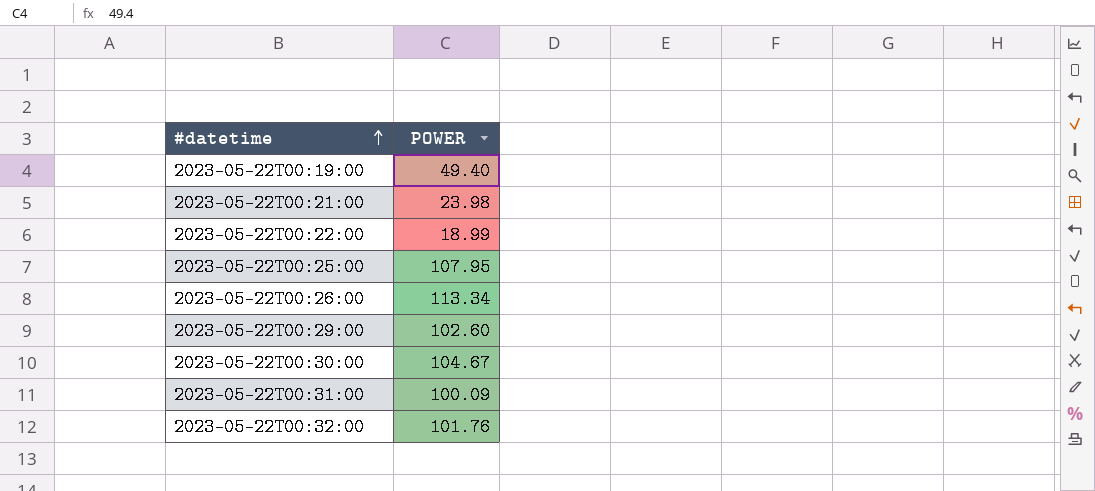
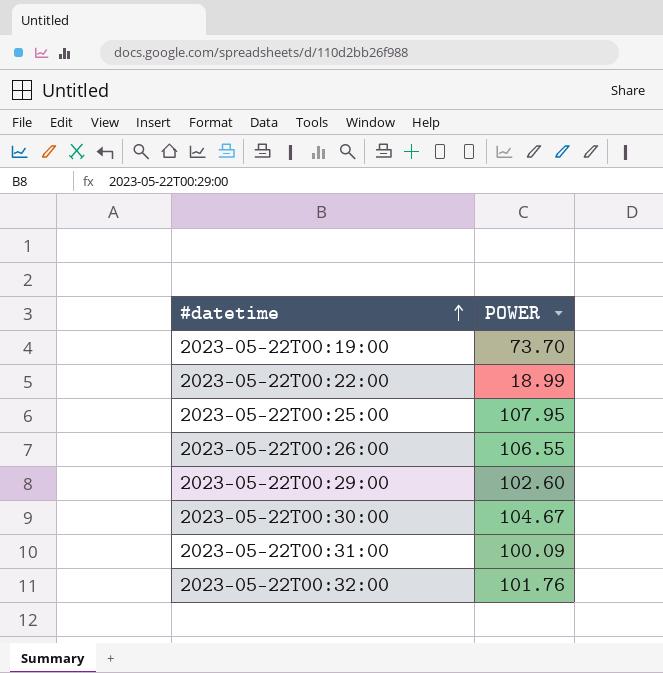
row 2023-05-22T00:21:00: 23.98 -> none
2023-05-22T00:19:00 | POWER: 49.40 -> 73.70
2023-05-22T00:26:00 | POWER: 113.34 -> 106.55

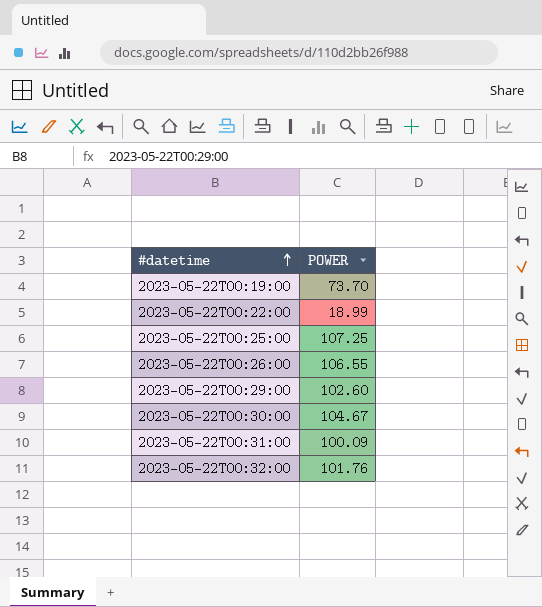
2023-05-22T00:25:00 | POWER: 107.95 -> 107.25

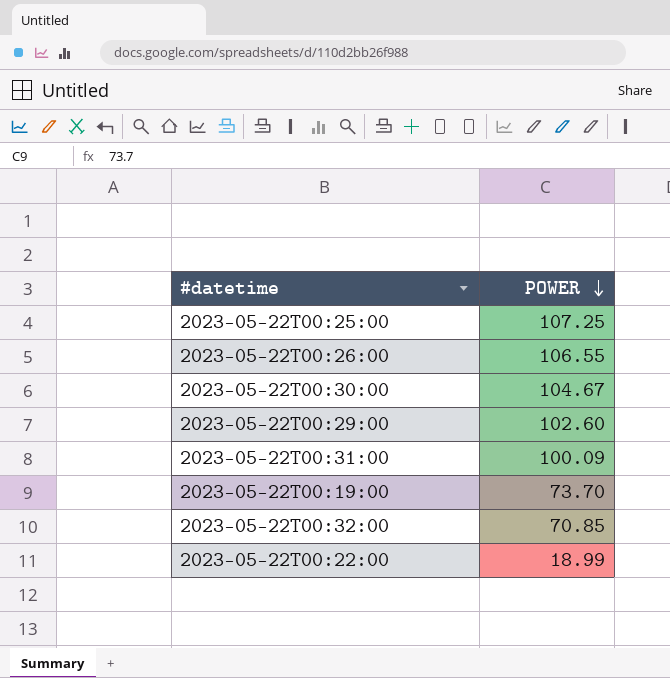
row order: #datetime ascending -> POWER descending
2023-05-22T00:32:00 | POWER: 101.76 -> 70.85

